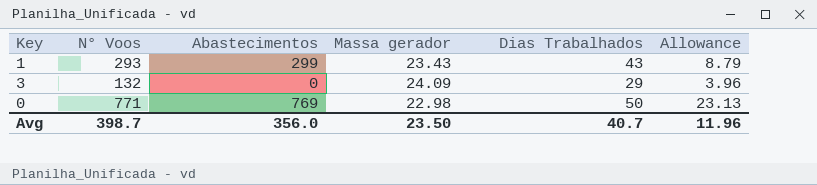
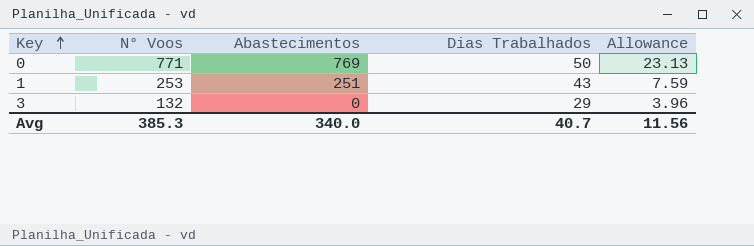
row order: none -> Key ascending
column Massa gerador | position: 4 -> none
1 | N° Voos: 293 -> 253
1 | Abastecimentos: 299 -> 251
1 | Allowance: 8.79 -> 7.59
Avg | N° Voos: 398.7 -> 385.3
Avg | Abastecimentos: 356.0 -> 340.0
Avg | Allowance: 11.96 -> 11.56

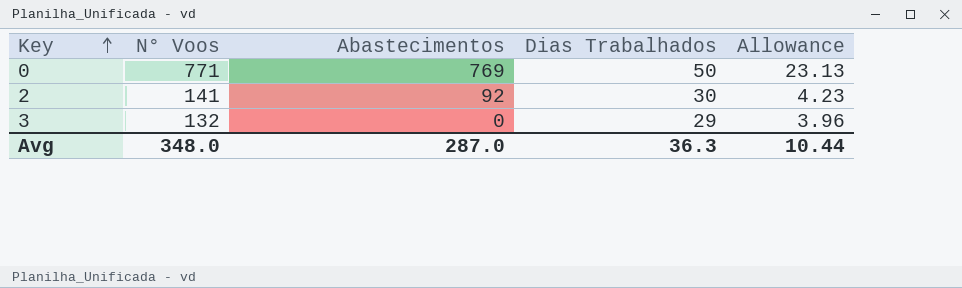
row 1: 253 | 251 | 43 | 7.59 -> none
row 2: none -> 141 | 92 | 30 | 4.23
Avg | N° Voos: 385.3 -> 348.0
Avg | Abastecimentos: 340.0 -> 287.0
Avg | Dias Trabalhados: 40.7 -> 36.3
Avg | Allowance: 11.56 -> 10.44

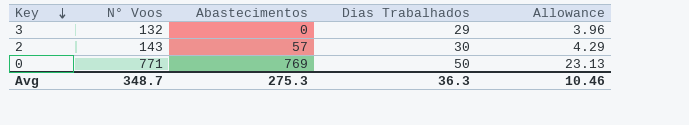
row order: Key ascending -> Key descending
2 | N° Voos: 141 -> 143
2 | Abastecimentos: 92 -> 57
2 | Allowance: 4.23 -> 4.29
Avg | N° Voos: 348.0 -> 348.7
Avg | Abastecimentos: 287.0 -> 275.3
Avg | Allowance: 10.44 -> 10.46

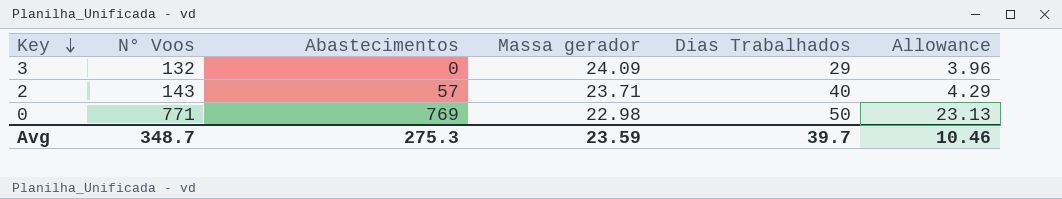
column Massa gerador | position: none -> 4
2 | Dias Trabalhados: 30 -> 40
Avg | Dias Trabalhados: 36.3 -> 39.7

